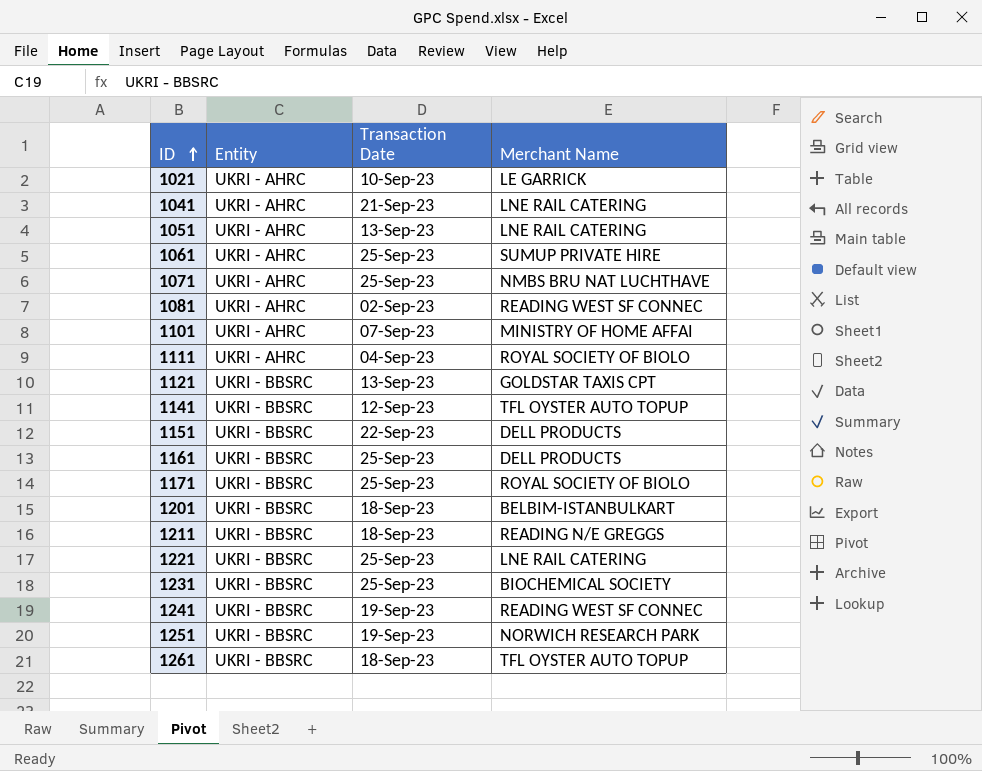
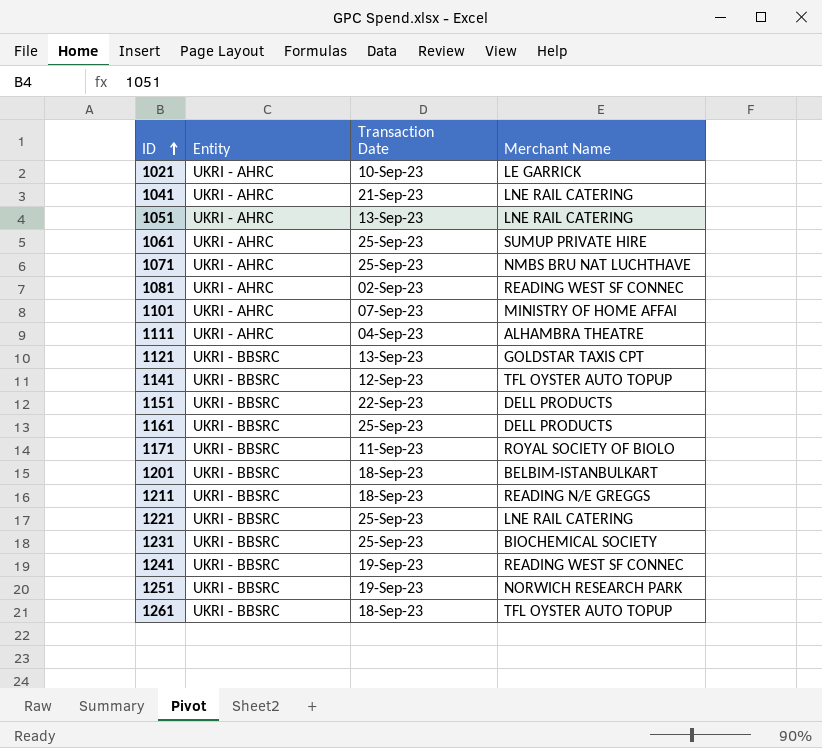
1111 | Merchant Name: ROYAL SOCIETY OF BIOLO -> ALHAMBRA THEATRE
1171 | Transaction Date: 25-Sep-23 -> 11-Sep-23

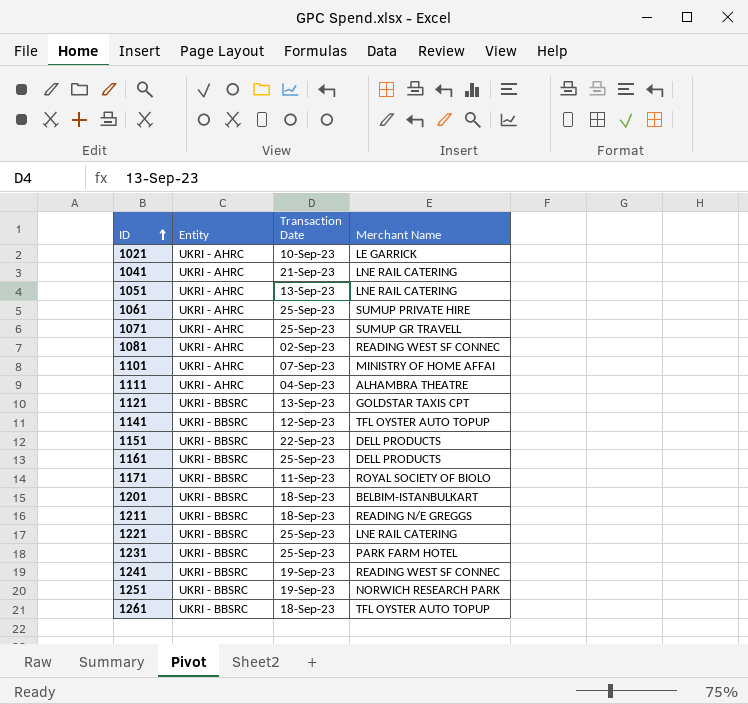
1071 | Merchant Name: NMBS BRU NAT LUCHTHAVE -> SUMUP GR TRAVELL
1231 | Merchant Name: BIOCHEMICAL SOCIETY -> PARK FARM HOTEL

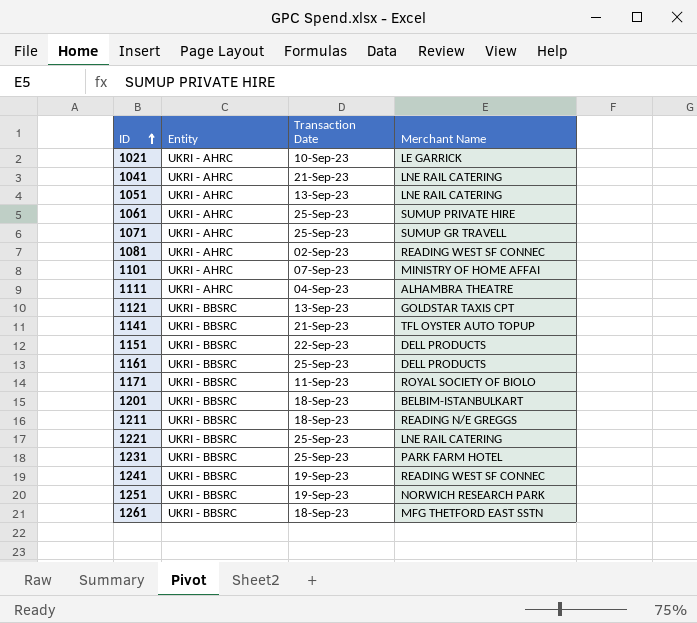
1141 | Transaction Date: 12-Sep-23 -> 21-Sep-23
1261 | Merchant Name: TFL OYSTER AUTO TOPUP -> MFG THETFORD EAST SSTN

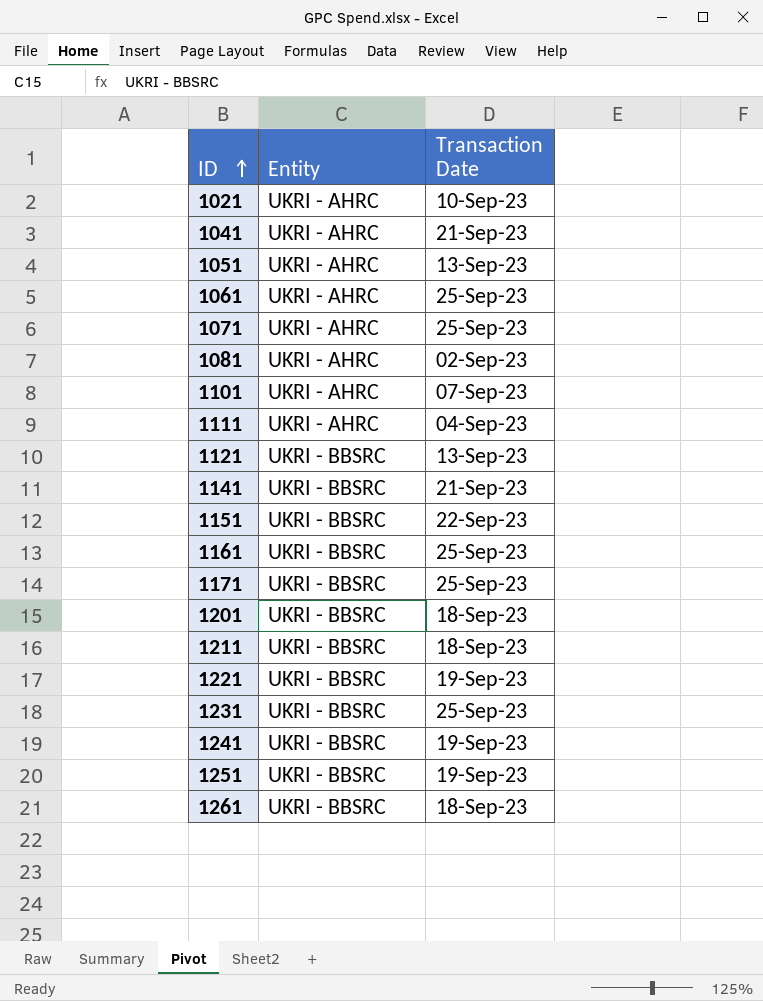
column Merchant Name | position: 4 -> none
1171 | Transaction Date: 11-Sep-23 -> 25-Sep-23
1221 | Transaction Date: 25-Sep-23 -> 19-Sep-23

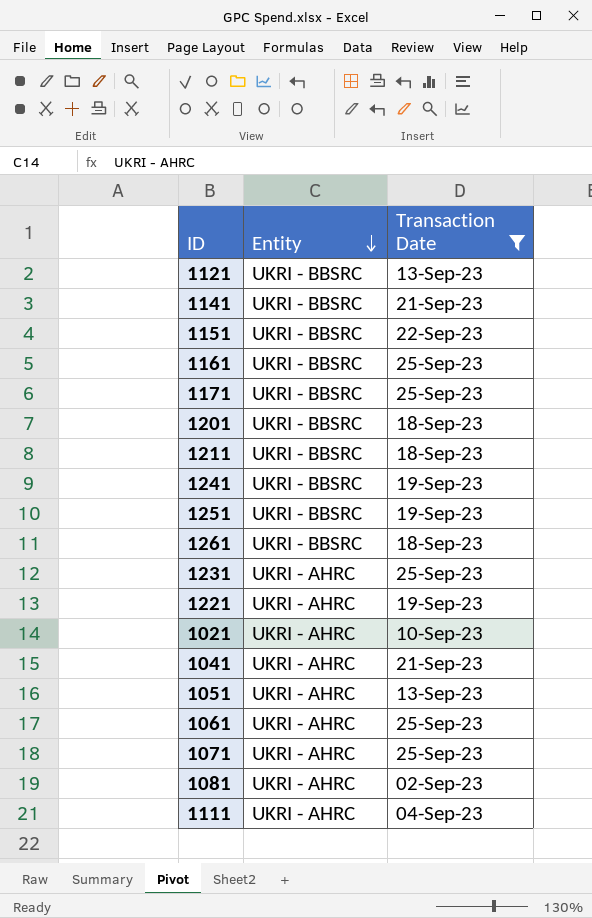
filter: none -> Transaction Date != 07-Sep-23
row order: ID ascending -> Entity descending
1231 | Entity: UKRI - BBSRC -> UKRI - AHRC
1221 | Entity: UKRI - BBSRC -> UKRI - AHRC

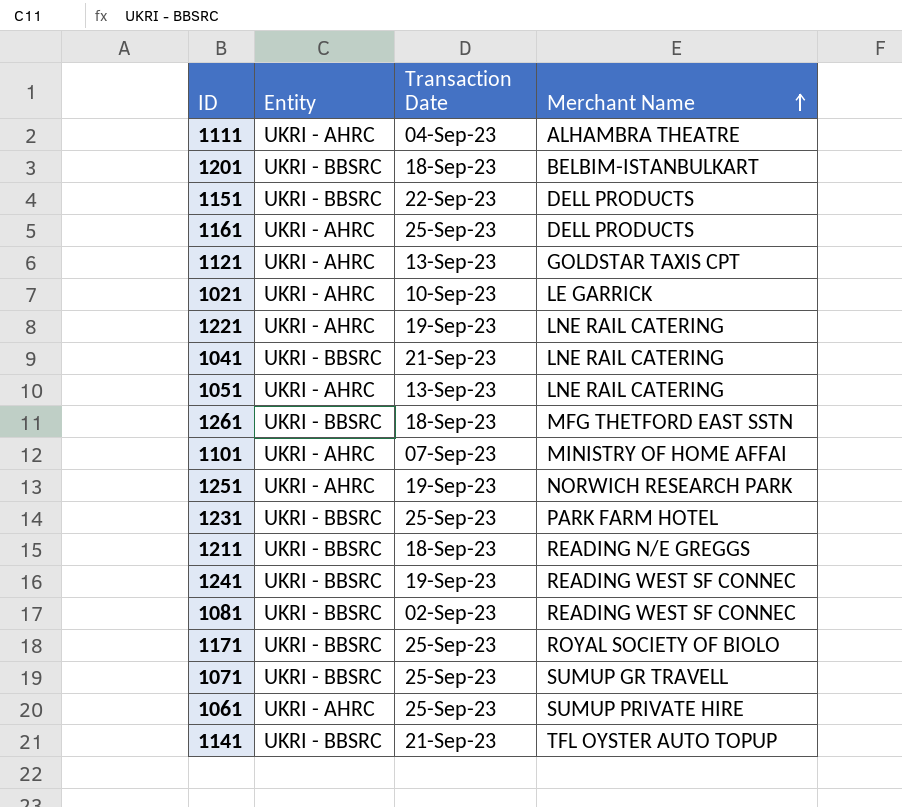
filter: Transaction Date != 07-Sep-23 -> none
row order: Entity descending -> Merchant Name ascending
column Merchant Name | position: none -> 4
1161 | Entity: UKRI - BBSRC -> UKRI - AHRC
1121 | Entity: UKRI - BBSRC -> UKRI - AHRC
1041 | Entity: UKRI - AHRC -> UKRI - BBSRC
1251 | Entity: UKRI - BBSRC -> UKRI - AHRC
1231 | Entity: UKRI - AHRC -> UKRI - BBSRC
1081 | Entity: UKRI - AHRC -> UKRI - BBSRC
1071 | Entity: UKRI - AHRC -> UKRI - BBSRC

